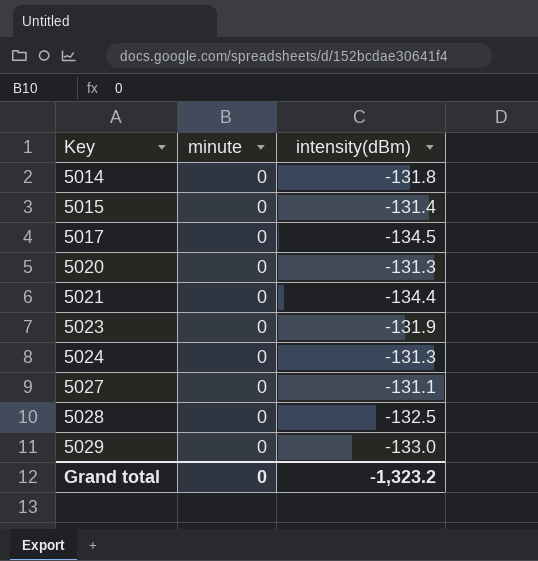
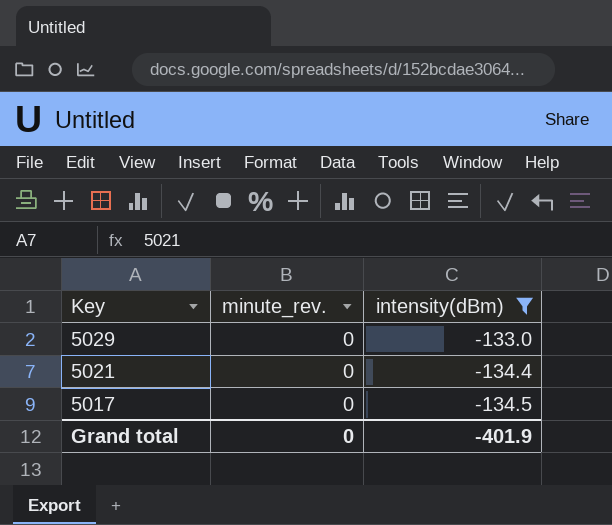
filter: none -> intensity(dBm) <= -133.0
row order: Key ascending -> Key descending
column name: minute -> minute_rev.
Grand total | intensity(dBm): -1,323.2 -> -401.9

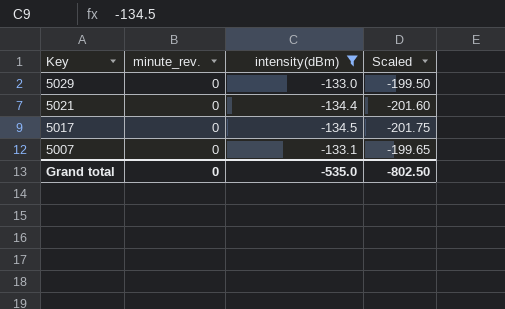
column Scaled | formula: none -> [intensity(dBm)] * 1.5
row 5007: none -> 0 | -133.1 | -199.65
Grand total | intensity(dBm): -401.9 -> -535.0

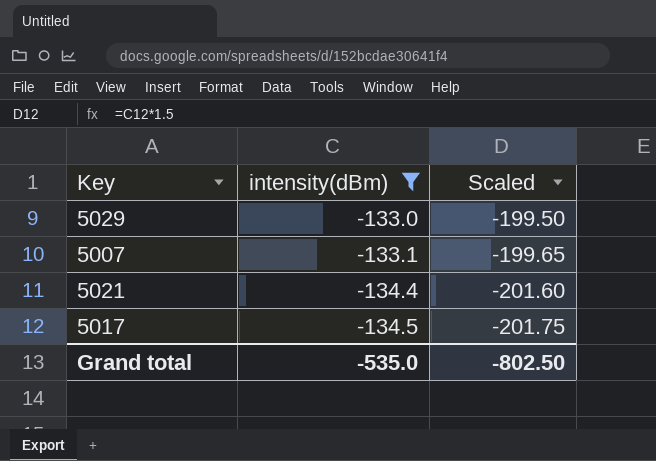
row order: Key descending -> intensity(dBm) descending
column minute_rev. | position: 2 -> none

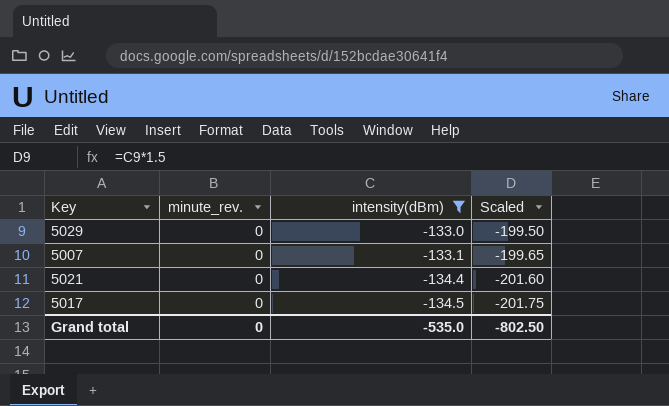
column minute_rev. | position: none -> 2

